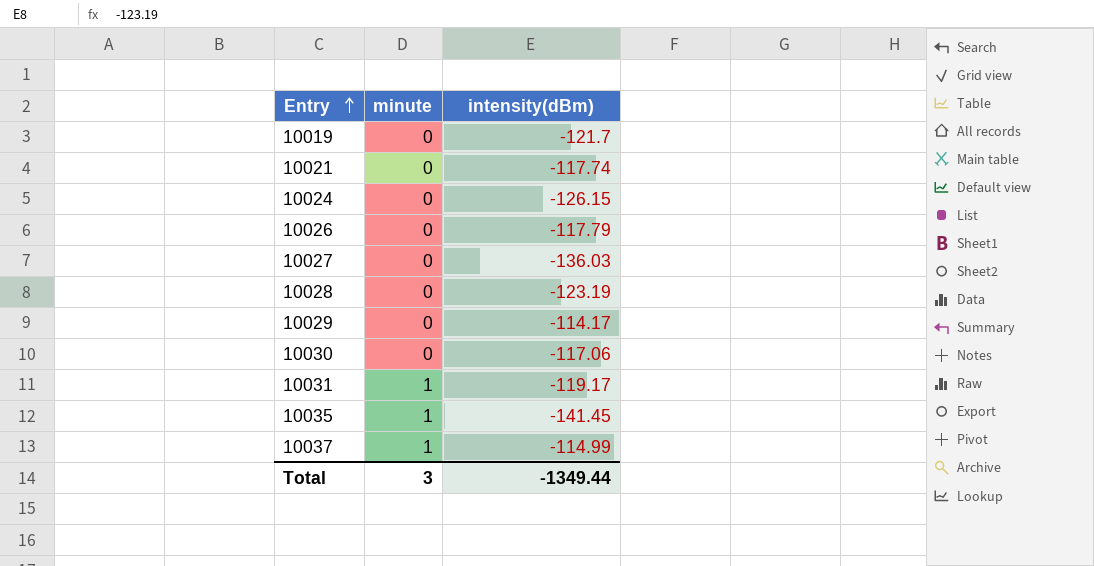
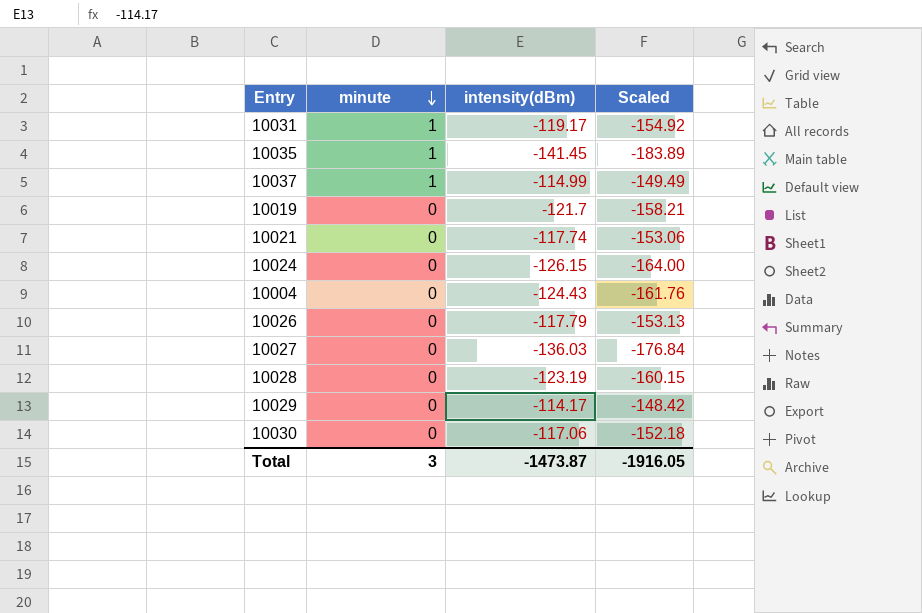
row order: Entry ascending -> minute descending
column Scaled | formula: none -> [intensity(dBm)] * 1.3
row 10004: none -> 0 | -124.43 | -161.76
Total | intensity(dBm): -1349.44 -> -1473.87

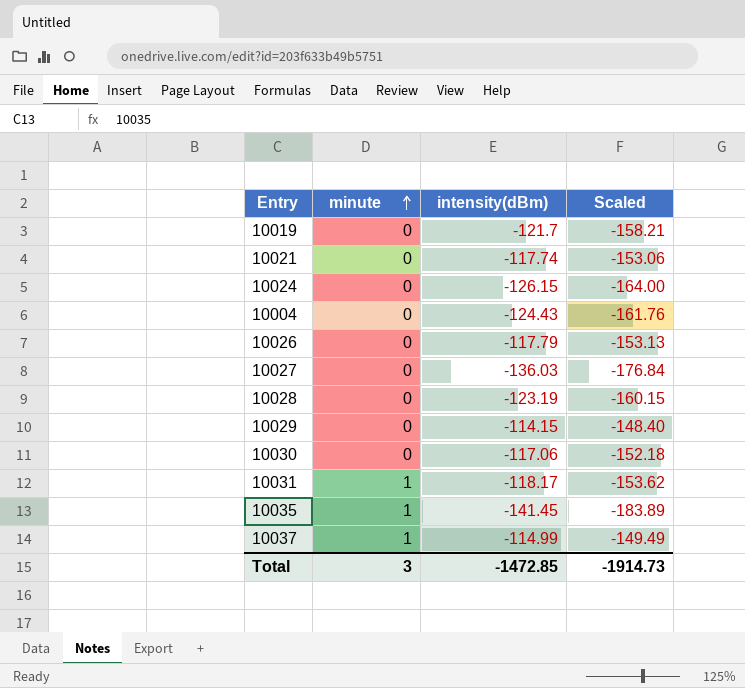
row order: minute descending -> minute ascending
10029 | intensity(dBm): -114.17 -> -114.15
10029 | Scaled: -148.42 -> -148.40
10031 | intensity(dBm): -119.17 -> -118.17
10031 | Scaled: -154.92 -> -153.62
Total | intensity(dBm): -1473.87 -> -1472.85
Total | Scaled: -1916.05 -> -1914.73

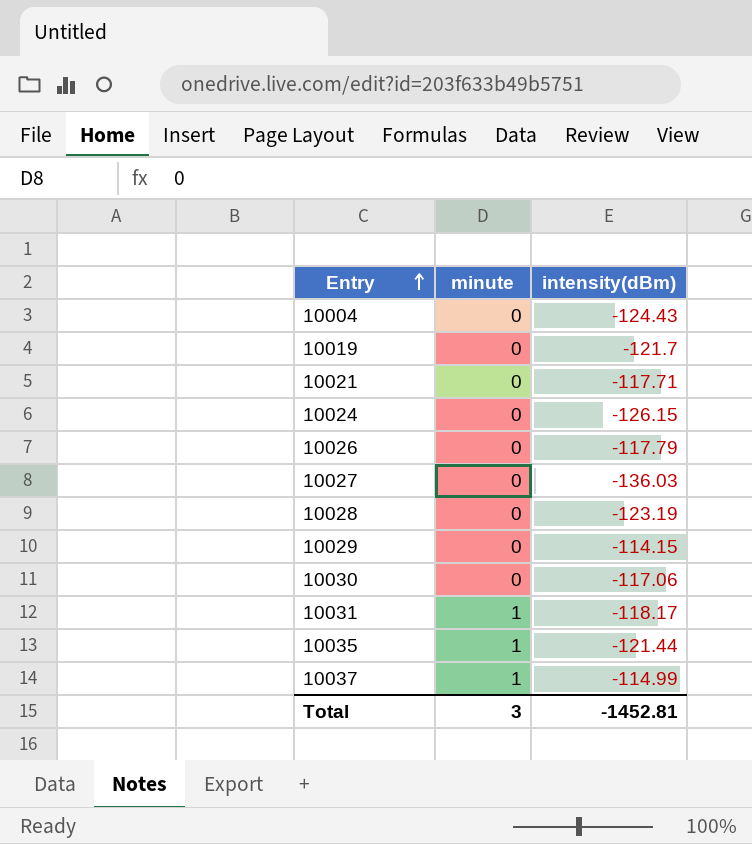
row order: minute ascending -> Entry ascending
column Scaled | formula: [intensity(dBm)] * 1.3 -> none
10021 | intensity(dBm): -117.74 -> -117.71
10035 | intensity(dBm): -141.45 -> -121.44
Total | intensity(dBm): -1472.85 -> -1452.81

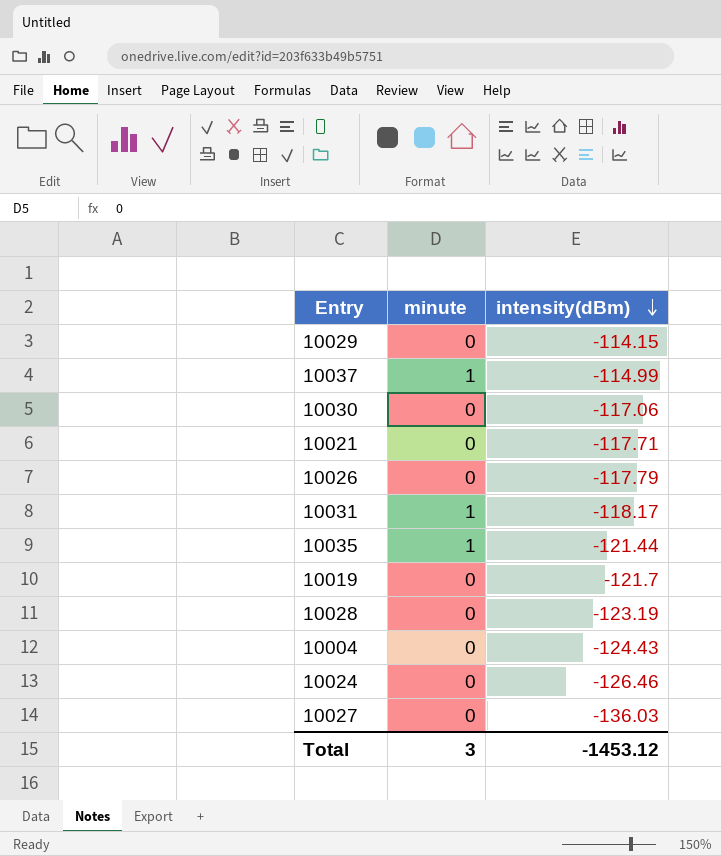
row order: Entry ascending -> intensity(dBm) descending
10024 | intensity(dBm): -126.15 -> -126.46
Total | intensity(dBm): -1452.81 -> -1453.12

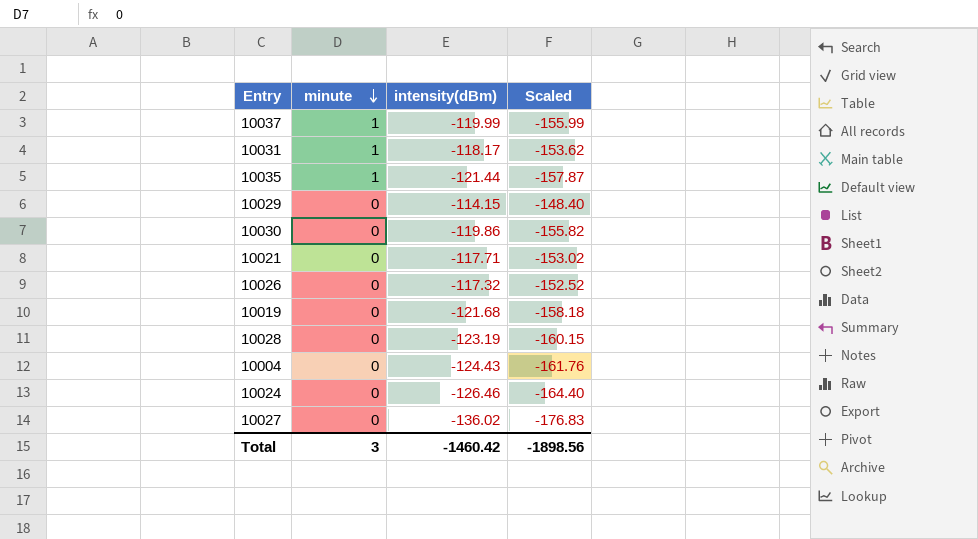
row order: intensity(dBm) descending -> minute descending
column Scaled | formula: none -> [intensity(dBm)] * 1.3
10037 | intensity(dBm): -114.99 -> -119.99
10030 | intensity(dBm): -117.06 -> -119.86
10026 | intensity(dBm): -117.79 -> -117.32
10019 | intensity(dBm): -121.7 -> -121.68
10027 | intensity(dBm): -136.03 -> -136.02
Total | intensity(dBm): -1453.12 -> -1460.42

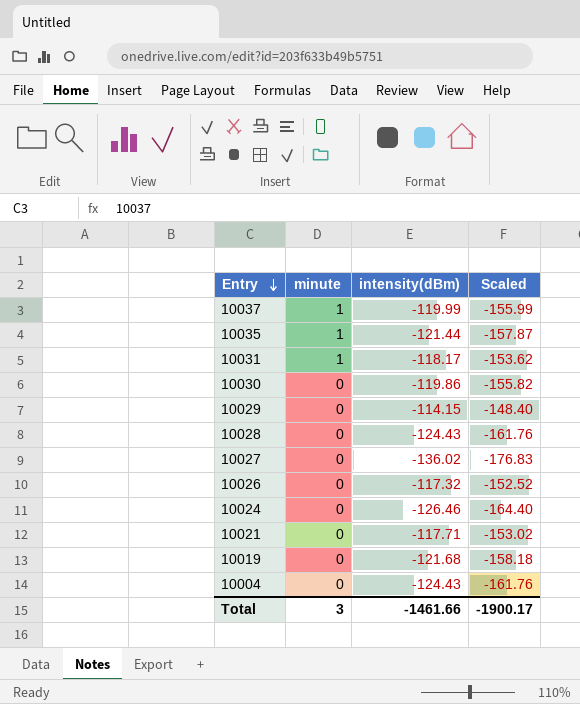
row order: minute descending -> Entry descending
10028 | intensity(dBm): -123.19 -> -124.43
10028 | Scaled: -160.15 -> -161.76
Total | intensity(dBm): -1460.42 -> -1461.66
Total | Scaled: -1898.56 -> -1900.17

